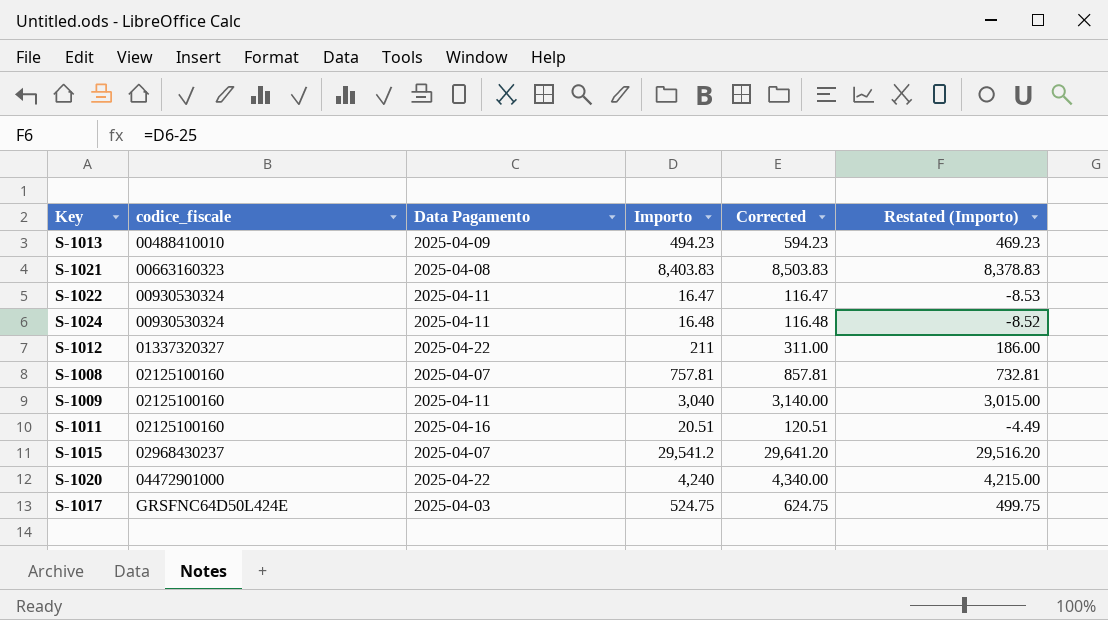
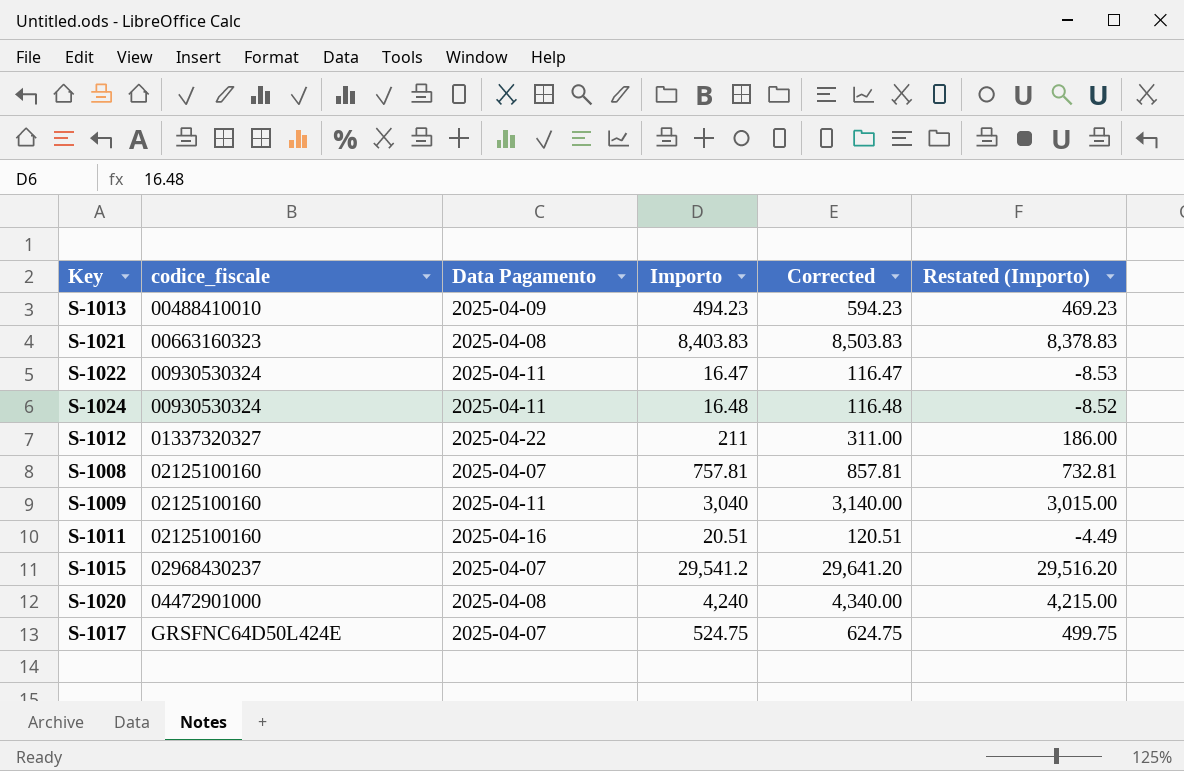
S-1020 | Data Pagamento: 2025-04-22 -> 2025-04-08
S-1017 | Data Pagamento: 2025-04-03 -> 2025-04-07

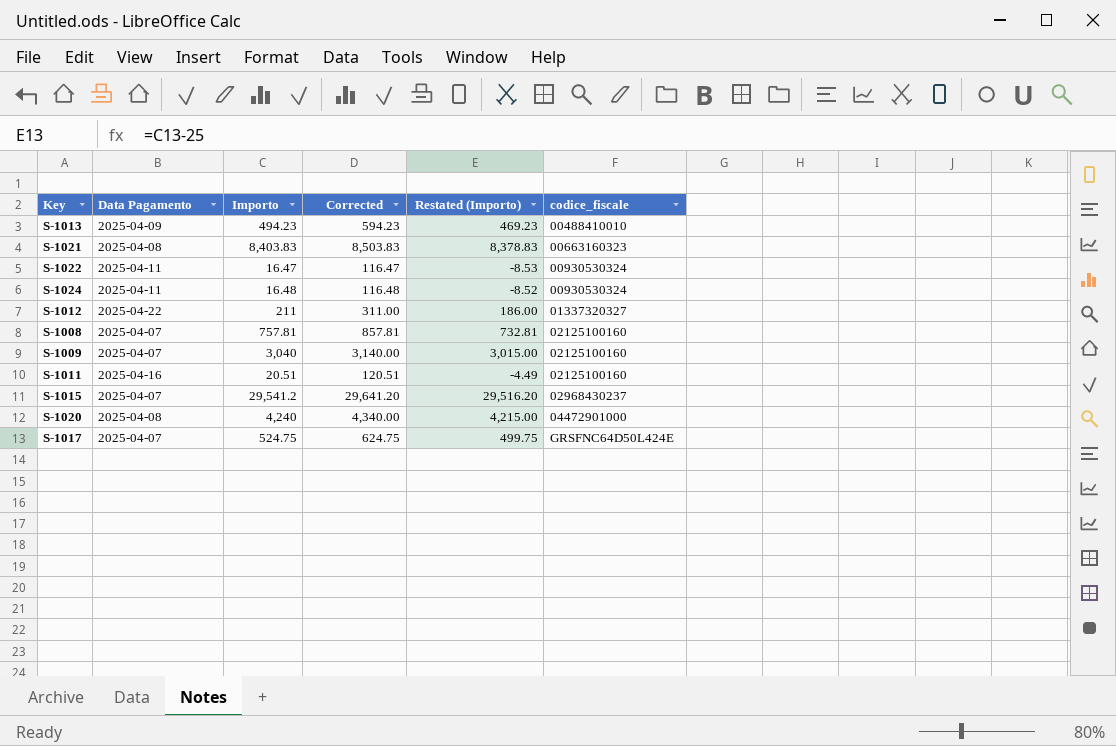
column codice_fiscale | position: 2 -> 6
S-1009 | Data Pagamento: 2025-04-11 -> 2025-04-07

